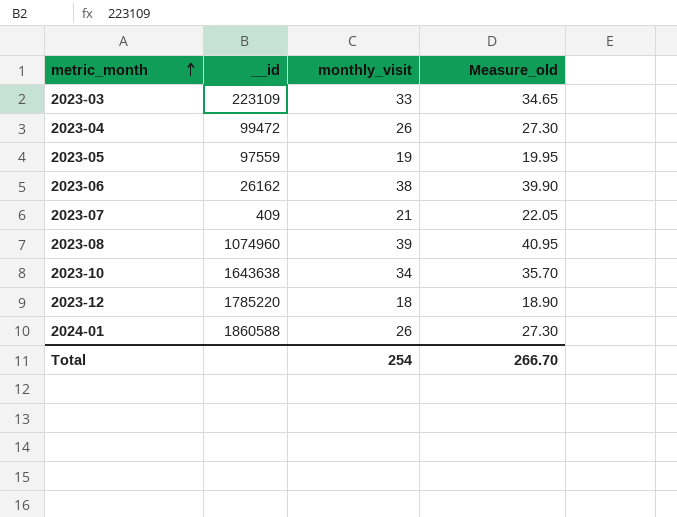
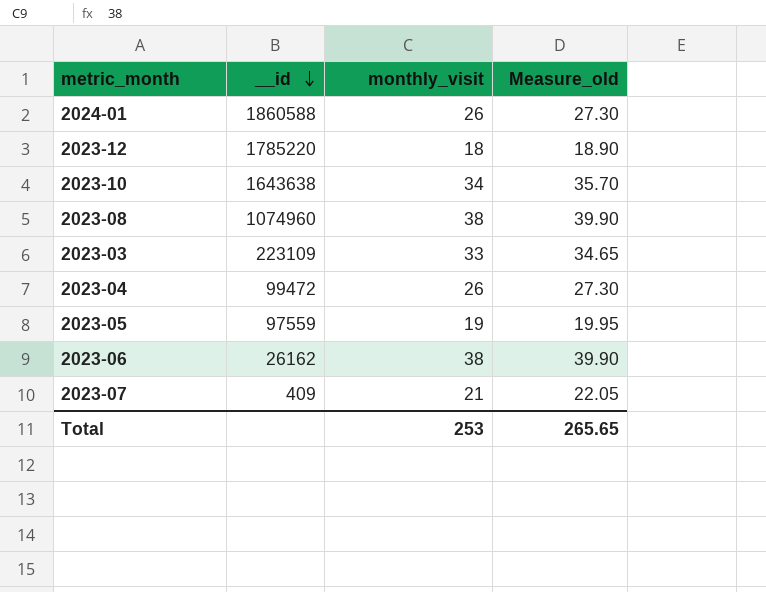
row order: metric_month ascending -> __id descending
2023-08 | monthly_visit: 39 -> 38
2023-08 | Measure_old: 40.95 -> 39.90
Total | monthly_visit: 254 -> 253
Total | Measure_old: 266.70 -> 265.65

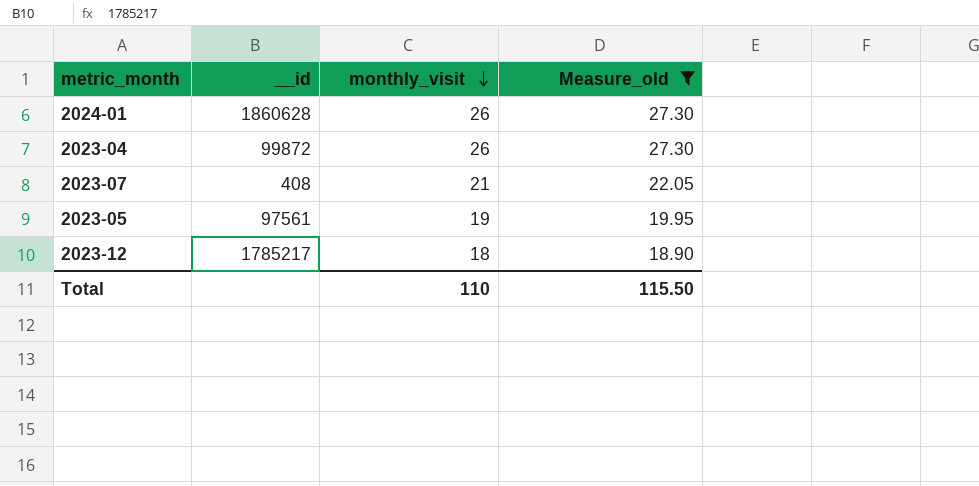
filter: none -> Measure_old <= 27.30
row order: __id descending -> monthly_visit descending
2024-01 | __id: 1860588 -> 1860628
2023-04 | __id: 99472 -> 99872
2023-07 | __id: 409 -> 408
2023-05 | __id: 97559 -> 97561
2023-12 | __id: 1785220 -> 1785217
Total | monthly_visit: 253 -> 110
Total | Measure_old: 265.65 -> 115.50

